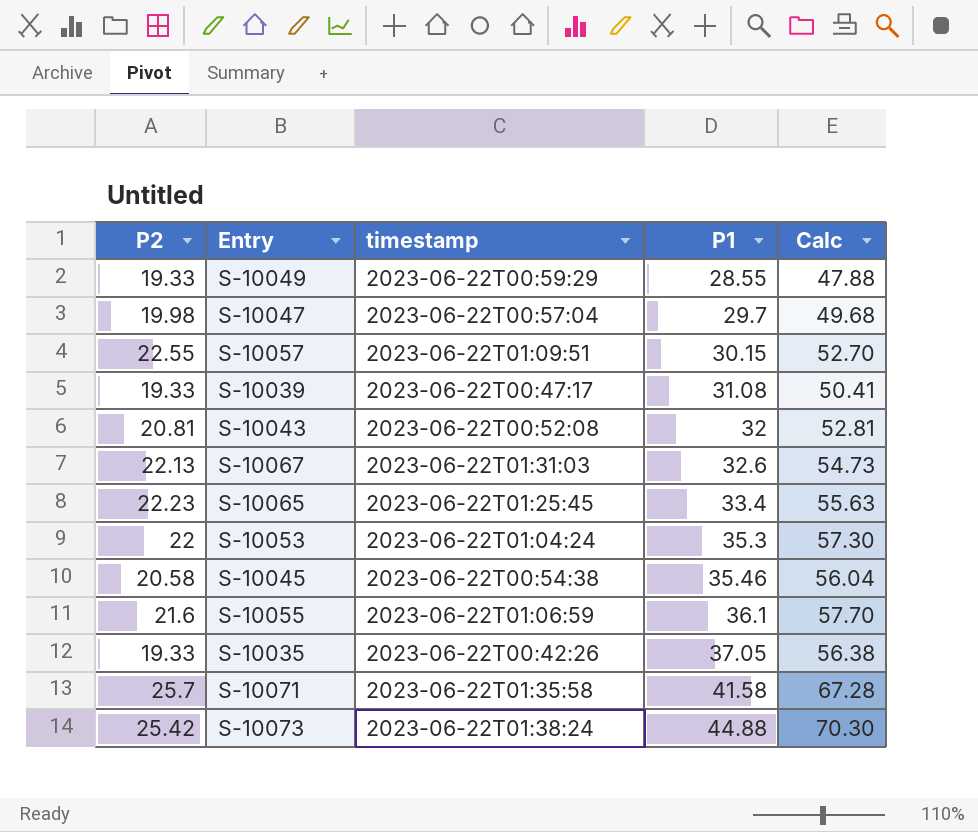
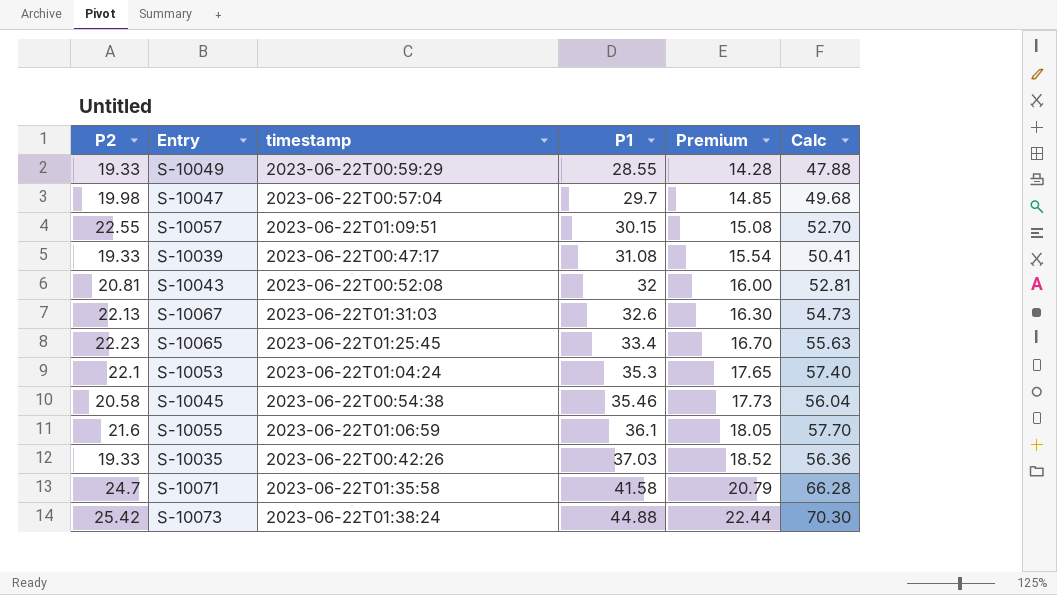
column Premium | formula: none -> [P1] * 0.5
S-10053 | P2: 22 -> 22.1
S-10053 | Calc: 57.30 -> 57.40
S-10035 | P1: 37.05 -> 37.03
S-10035 | Calc: 56.38 -> 56.36
S-10071 | P2: 25.7 -> 24.7
S-10071 | Calc: 67.28 -> 66.28

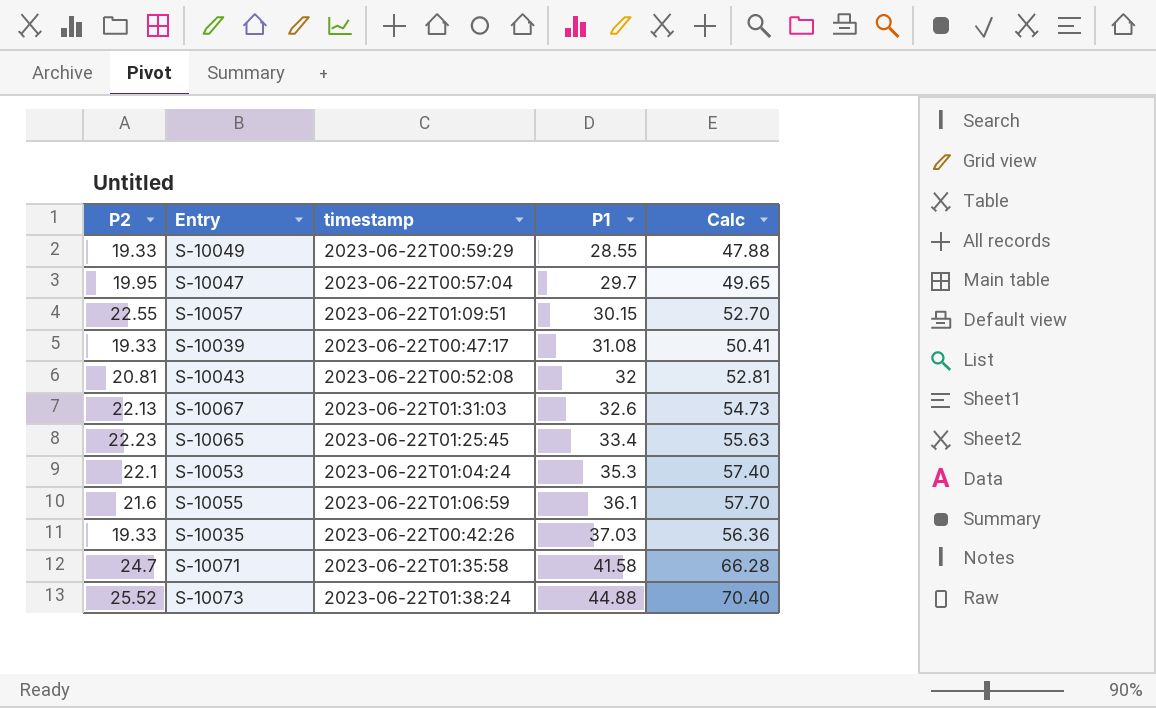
column Premium | formula: [P1] * 0.5 -> none
row S-10045: 20.58 | 2023-06-22T00:54:38 | 35.46 | 17.73 | 56.04 -> none
S-10047 | P2: 19.98 -> 19.95
S-10047 | Calc: 49.68 -> 49.65
S-10073 | P2: 25.42 -> 25.52
S-10073 | Calc: 70.30 -> 70.40

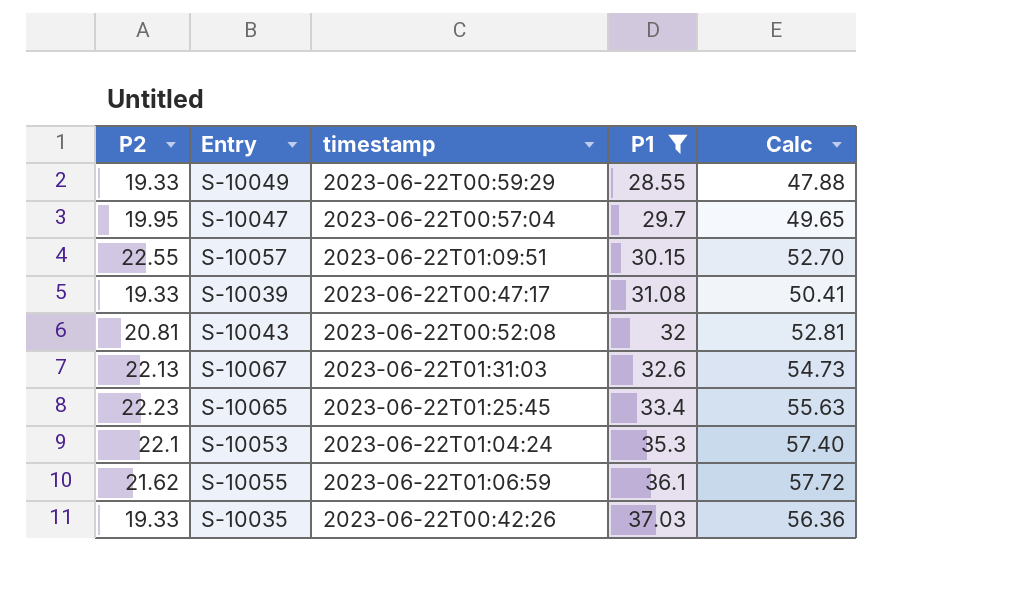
filter: none -> P1 <= 37.03
S-10055 | P2: 21.6 -> 21.62
S-10055 | Calc: 57.70 -> 57.72

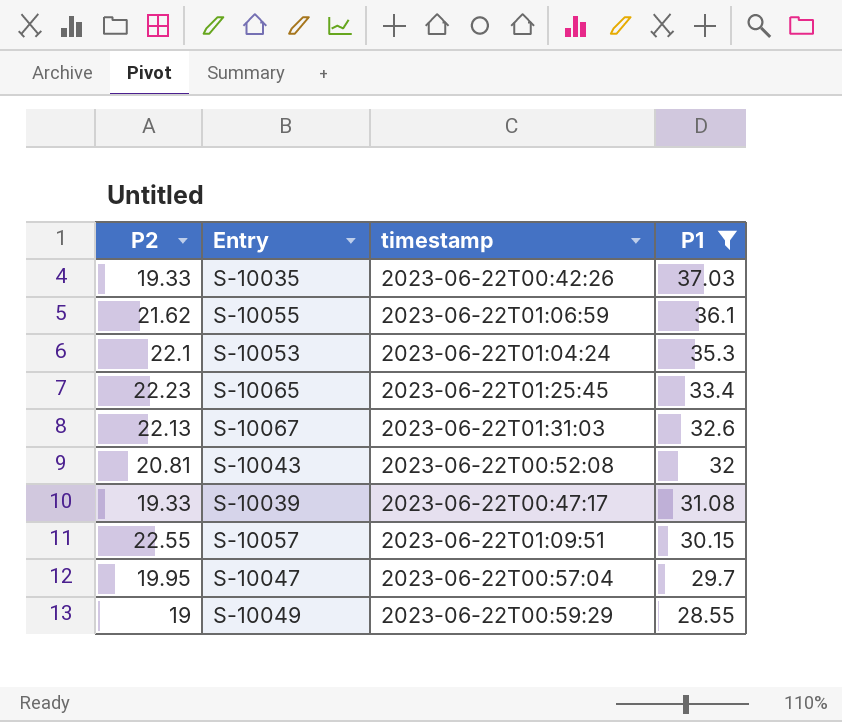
row order: P1 ascending -> P1 descending
column Calc | formula: [P2] + [P1] -> none
S-10049 | P2: 19.33 -> 19

